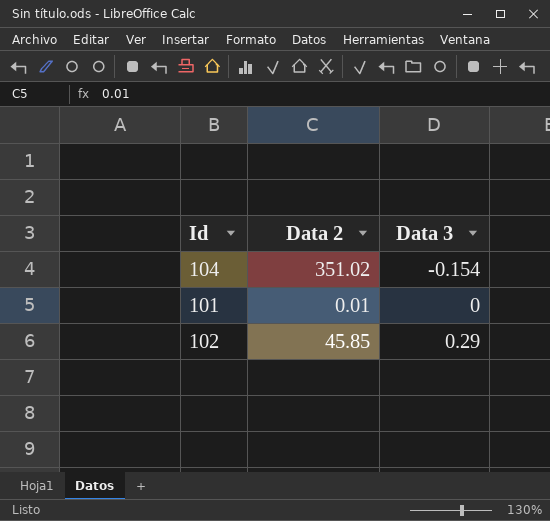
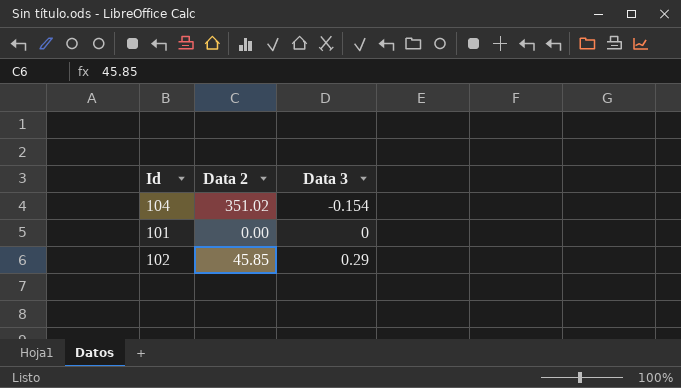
101 | Data 2: 0.01 -> 0.00

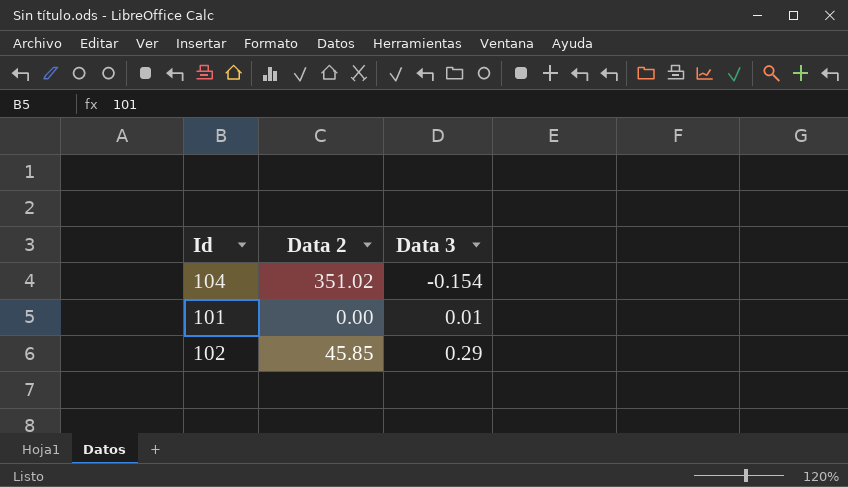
101 | Data 3: 0 -> 0.01

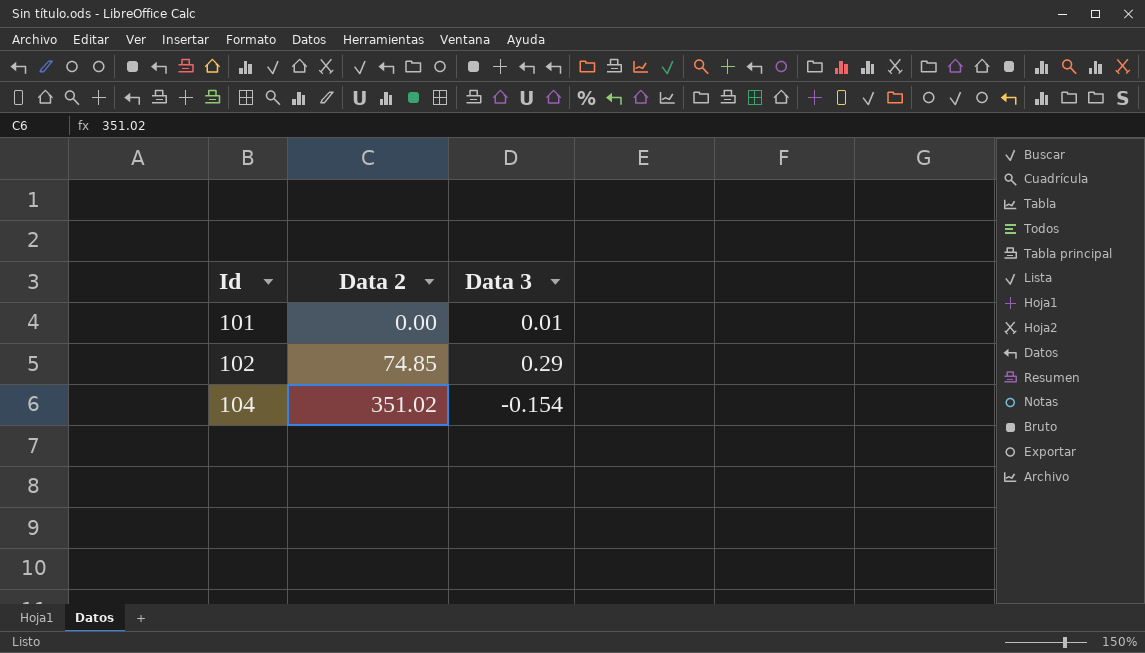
row order: Data 3 ascending -> Id ascending
102 | Data 2: 45.85 -> 74.85

